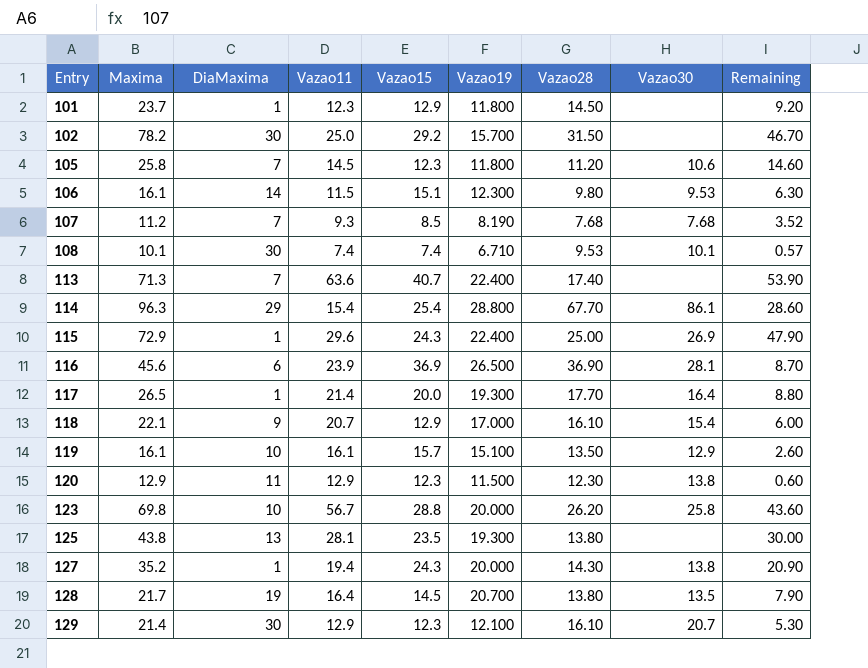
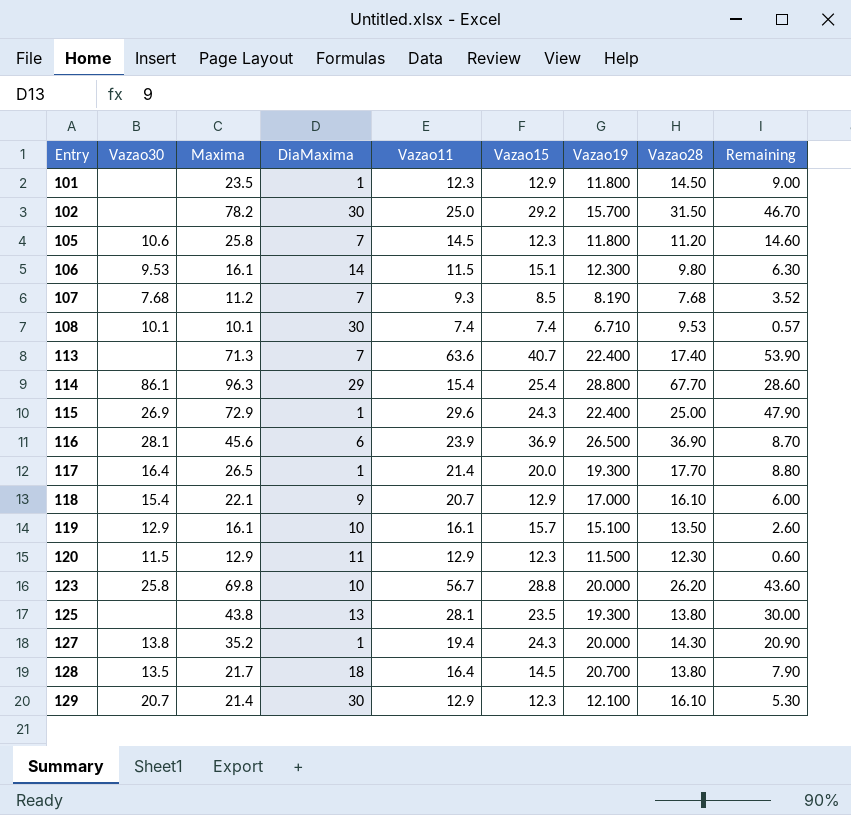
column Vazao30 | position: 8 -> 2
101 | Maxima: 23.7 -> 23.5
101 | Remaining: 9.20 -> 9.00
120 | Vazao30: 13.8 -> 11.5
128 | DiaMaxima: 19 -> 18

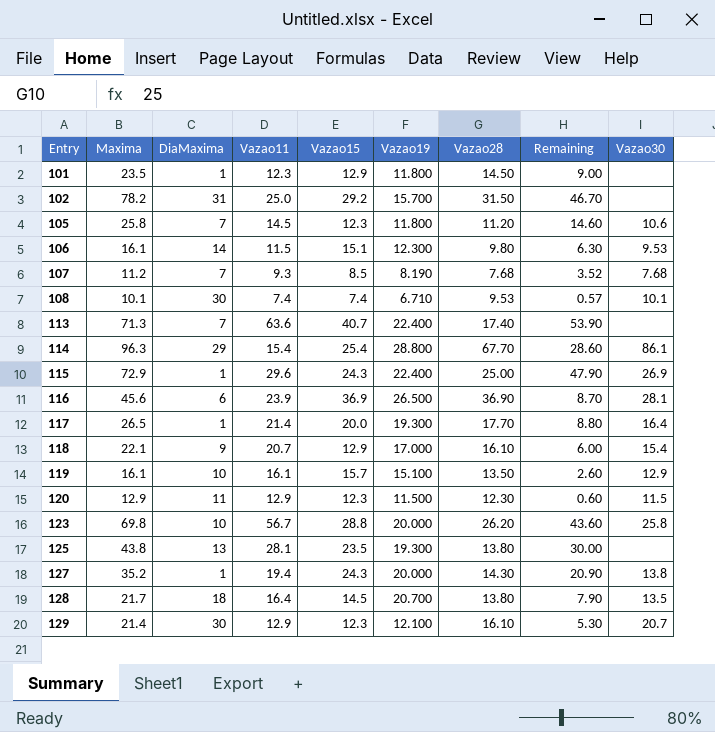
column Vazao30 | position: 2 -> 9
102 | DiaMaxima: 30 -> 31

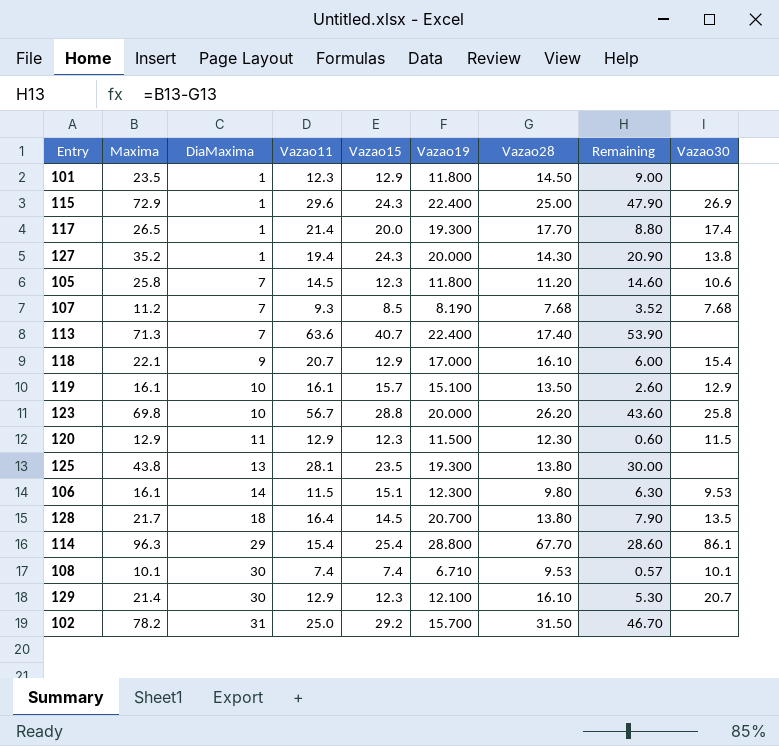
row order: Entry ascending -> DiaMaxima ascending
row 116: 45.6 | 6 | 23.9 | 36.9 | 26.500 | 36.90 | 8.70 | 28.1 -> none
117 | Vazao30: 16.4 -> 17.4

